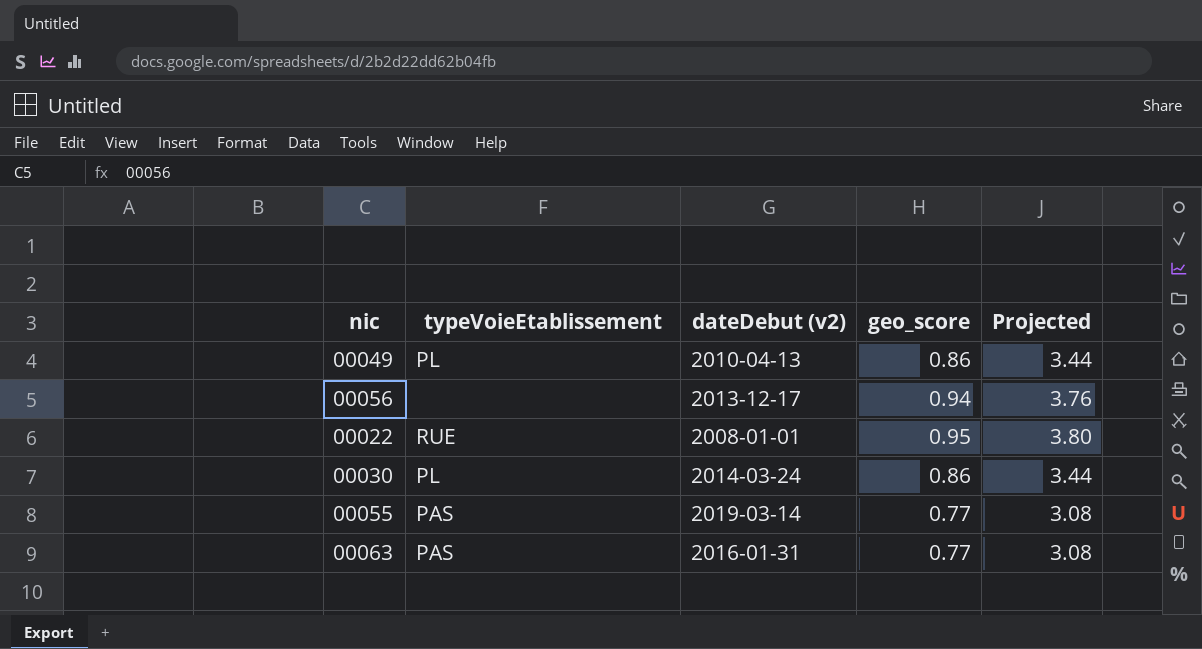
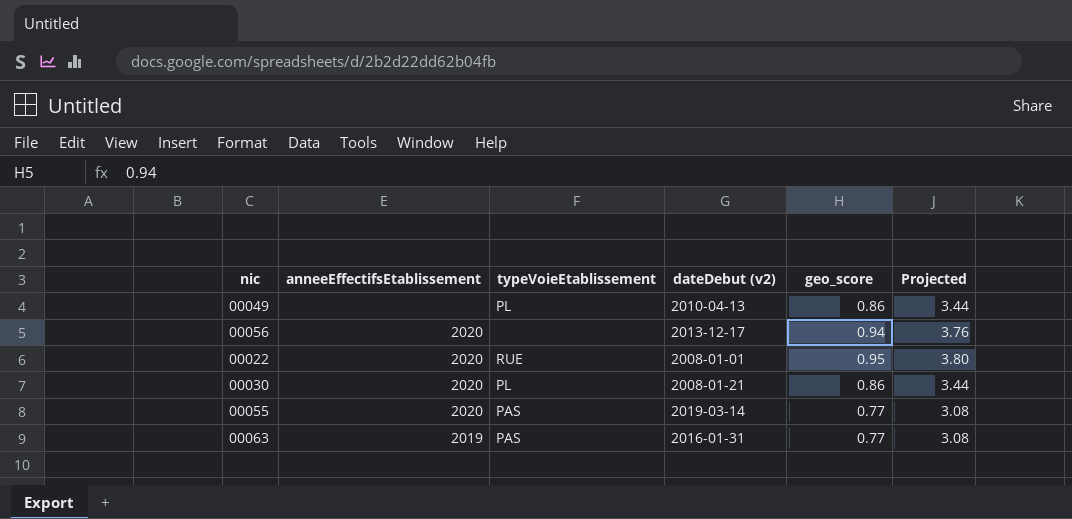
column anneeEffectifsEtablissement | position: none -> 2
00030 | dateDebut (v2): 2014-03-24 -> 2008-01-21

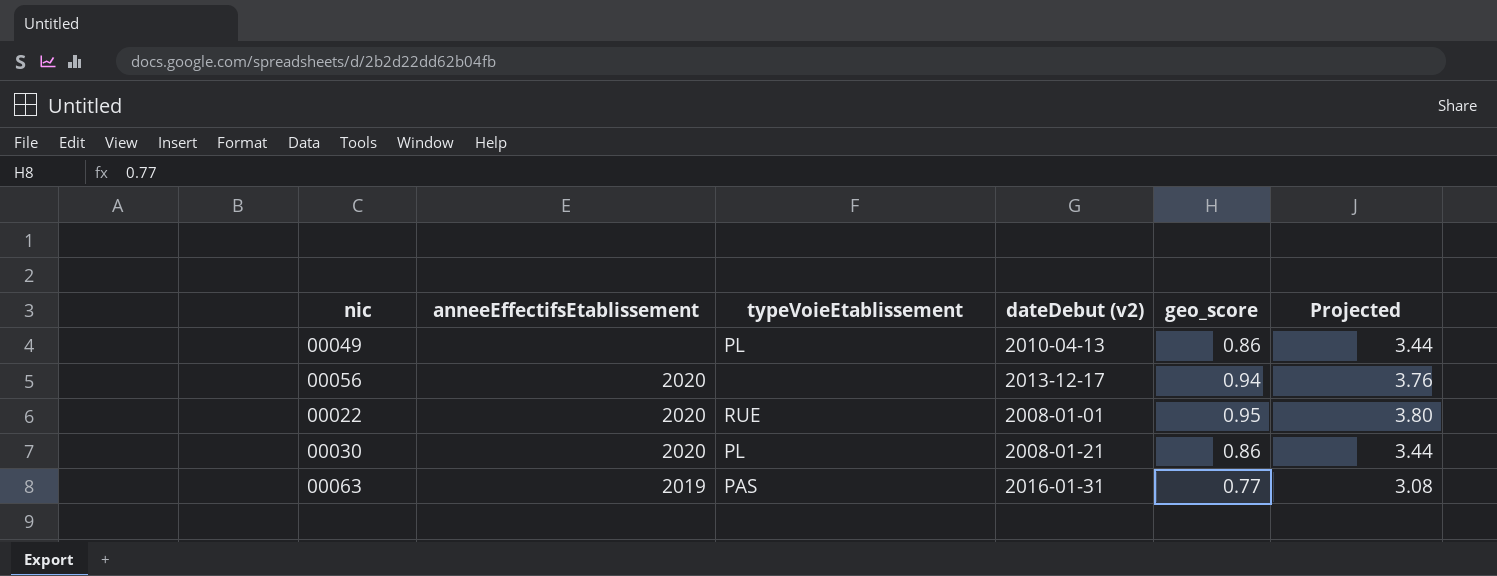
row 00055: 2020 | PAS | 2019-03-14 | 0.77 | 3.08 -> none

